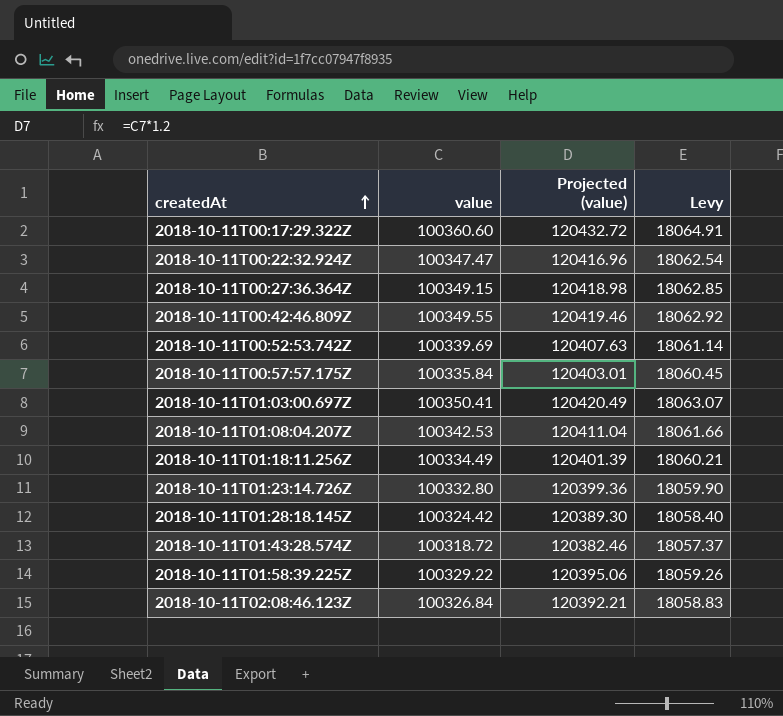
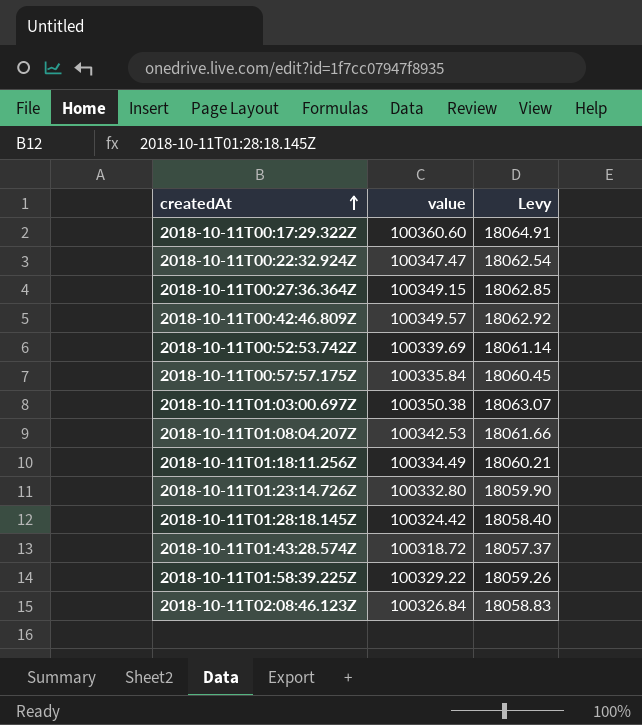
column Projected (value) | formula: [value] * 1.2 -> none
2018-10-11T00:42:46.809Z | value: 100349.55 -> 100349.57
2018-10-11T01:03:00.697Z | value: 100350.41 -> 100350.38

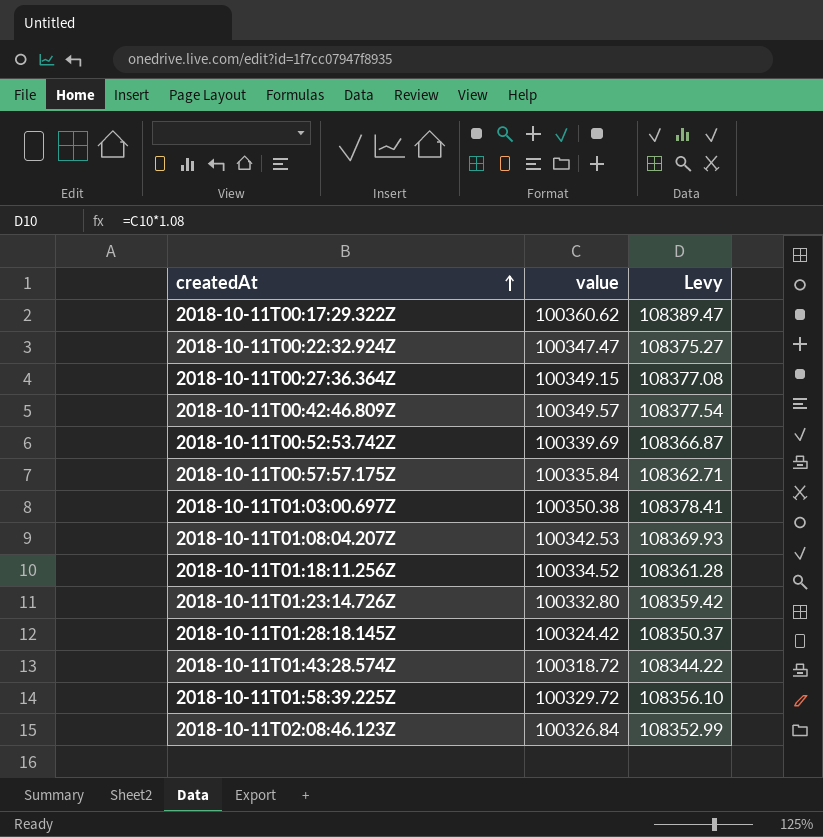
column Levy | formula: [value] * 0.18 -> [value] * 1.08
2018-10-11T00:17:29.322Z | value: 100360.60 -> 100360.62
2018-10-11T01:18:11.256Z | value: 100334.49 -> 100334.52
2018-10-11T01:58:39.225Z | value: 100329.22 -> 100329.72

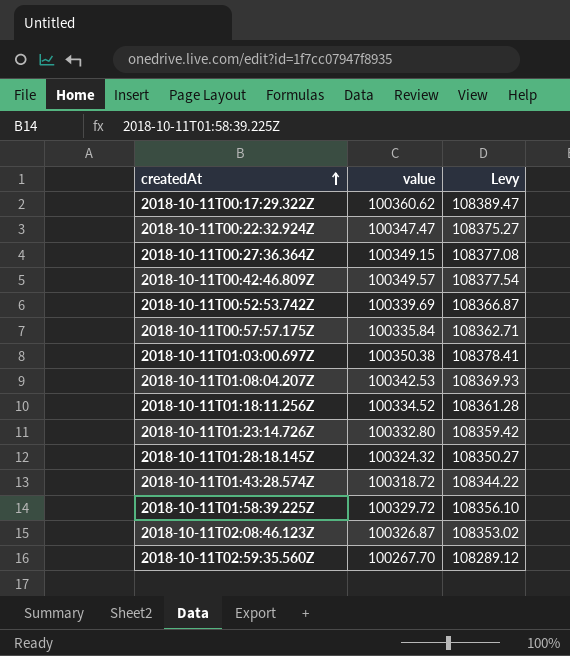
2018-10-11T01:28:18.145Z | value: 100324.42 -> 100324.32
2018-10-11T01:28:18.145Z | Levy: 108350.37 -> 108350.27
2018-10-11T02:08:46.123Z | value: 100326.84 -> 100326.87
2018-10-11T02:08:46.123Z | Levy: 108352.99 -> 108353.02
row 2018-10-11T02:59:35.560Z: none -> 100267.70 | 108289.12

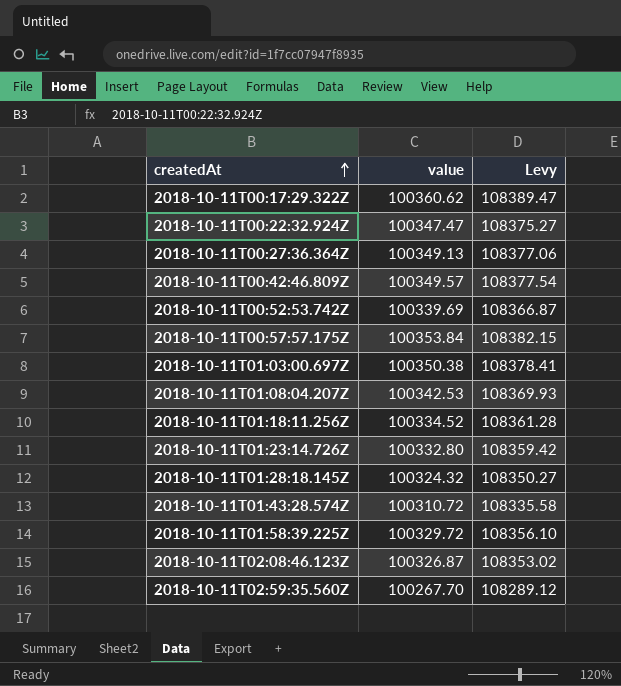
2018-10-11T00:27:36.364Z | value: 100349.15 -> 100349.13
2018-10-11T00:27:36.364Z | Levy: 108377.08 -> 108377.06
2018-10-11T00:57:57.175Z | value: 100335.84 -> 100353.84
2018-10-11T00:57:57.175Z | Levy: 108362.71 -> 108382.15
2018-10-11T01:43:28.574Z | value: 100318.72 -> 100310.72
2018-10-11T01:43:28.574Z | Levy: 108344.22 -> 108335.58

